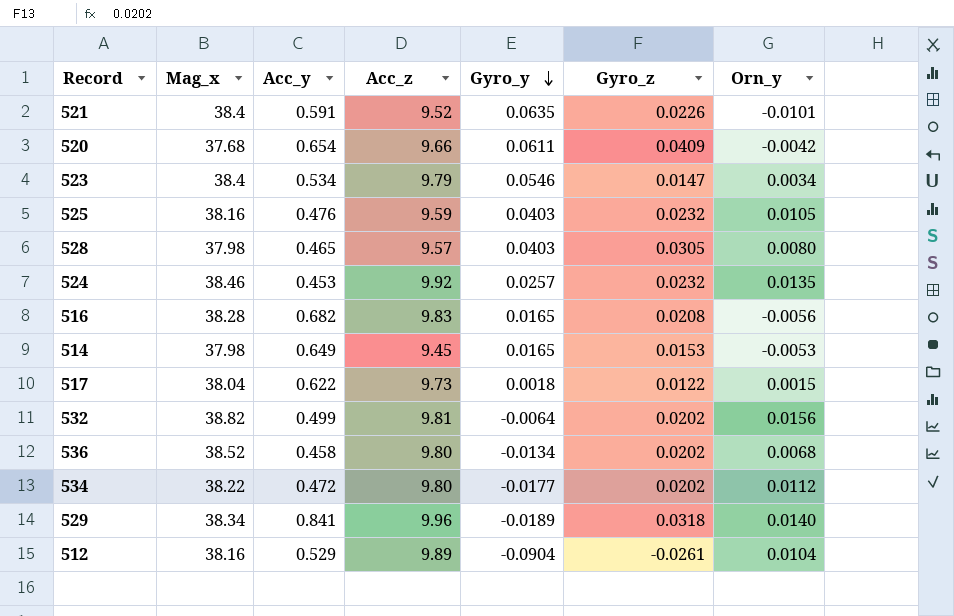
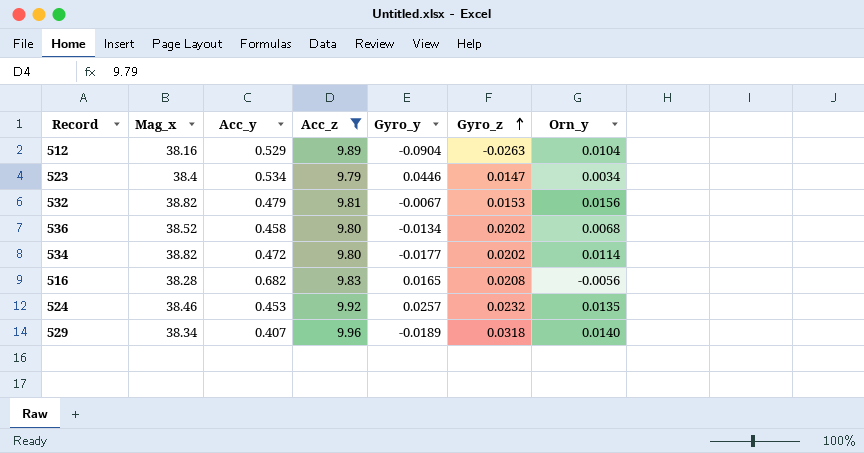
filter: none -> Acc_z >= 9.79
row order: Gyro_y descending -> Gyro_z ascending
512 | Gyro_z: -0.0261 -> -0.0263
523 | Gyro_y: 0.0546 -> 0.0446
532 | Acc_y: 0.499 -> 0.479
532 | Gyro_y: -0.0064 -> -0.0067
532 | Gyro_z: 0.0202 -> 0.0153
534 | Mag_x: 38.22 -> 38.82
534 | Orn_y: 0.0112 -> 0.0114
529 | Acc_y: 0.841 -> 0.407

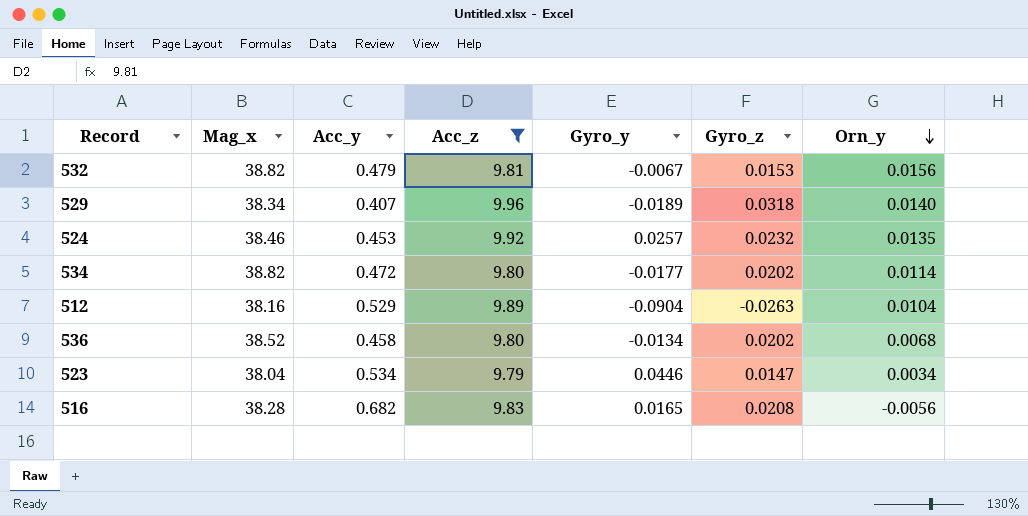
row order: Gyro_z ascending -> Orn_y descending
523 | Mag_x: 38.4 -> 38.04

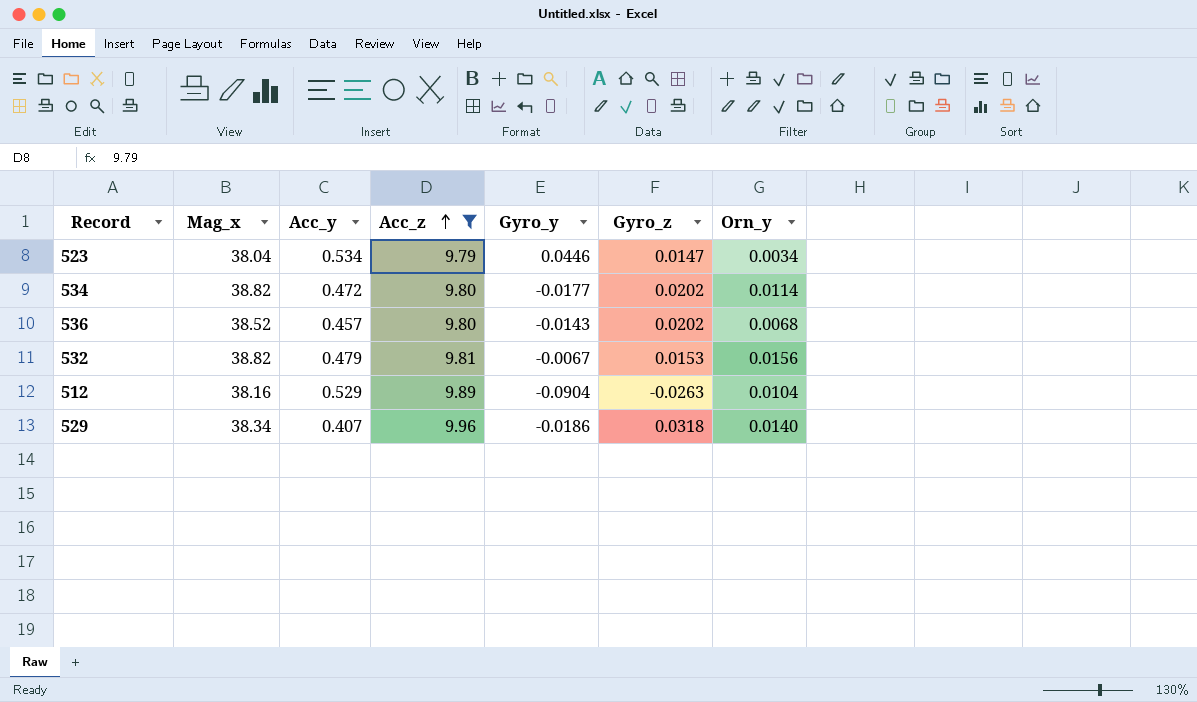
row order: Orn_y descending -> Acc_z ascending
row 524: 38.46 | 0.453 | 9.92 | 0.0257 | 0.0232 | 0.0135 -> none
row 516: 38.28 | 0.682 | 9.83 | 0.0165 | 0.0208 | -0.0056 -> none
536 | Acc_y: 0.458 -> 0.457
536 | Gyro_y: -0.0134 -> -0.0143
529 | Gyro_y: -0.0189 -> -0.0186

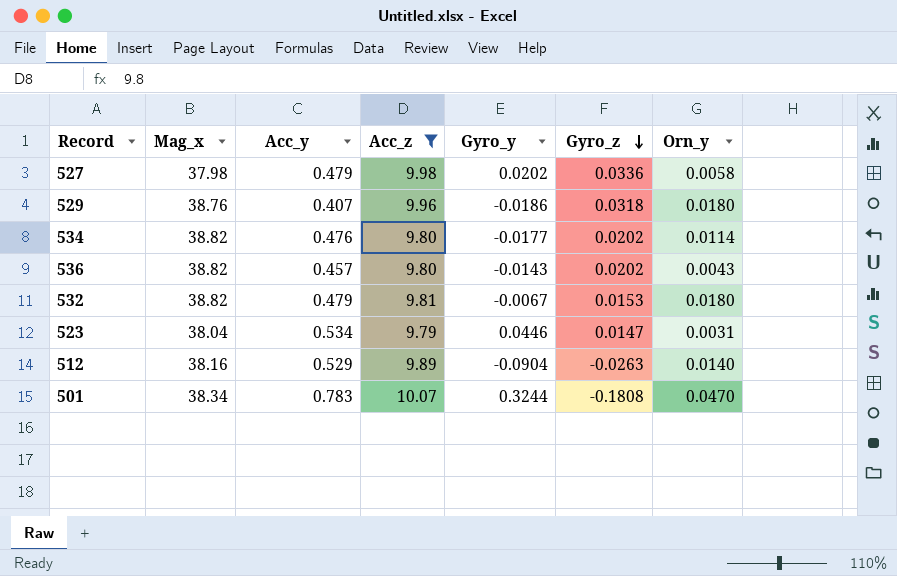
row order: Acc_z ascending -> Gyro_z descending
row 527: none -> 37.98 | 0.479 | 9.98 | 0.0202 | 0.0336 | 0.0058
529 | Mag_x: 38.34 -> 38.76
529 | Orn_y: 0.0140 -> 0.0180
534 | Acc_y: 0.472 -> 0.476
536 | Mag_x: 38.52 -> 38.82
536 | Orn_y: 0.0068 -> 0.0043
532 | Orn_y: 0.0156 -> 0.0180
523 | Orn_y: 0.0034 -> 0.0031
512 | Orn_y: 0.0104 -> 0.0140
row 501: none -> 38.34 | 0.783 | 10.07 | 0.3244 | -0.1808 | 0.0470

